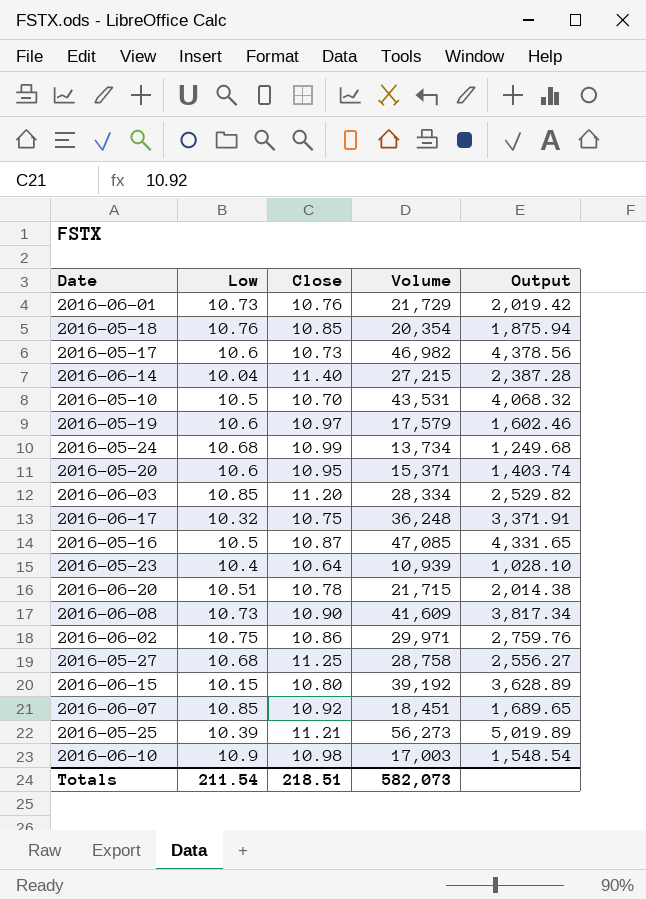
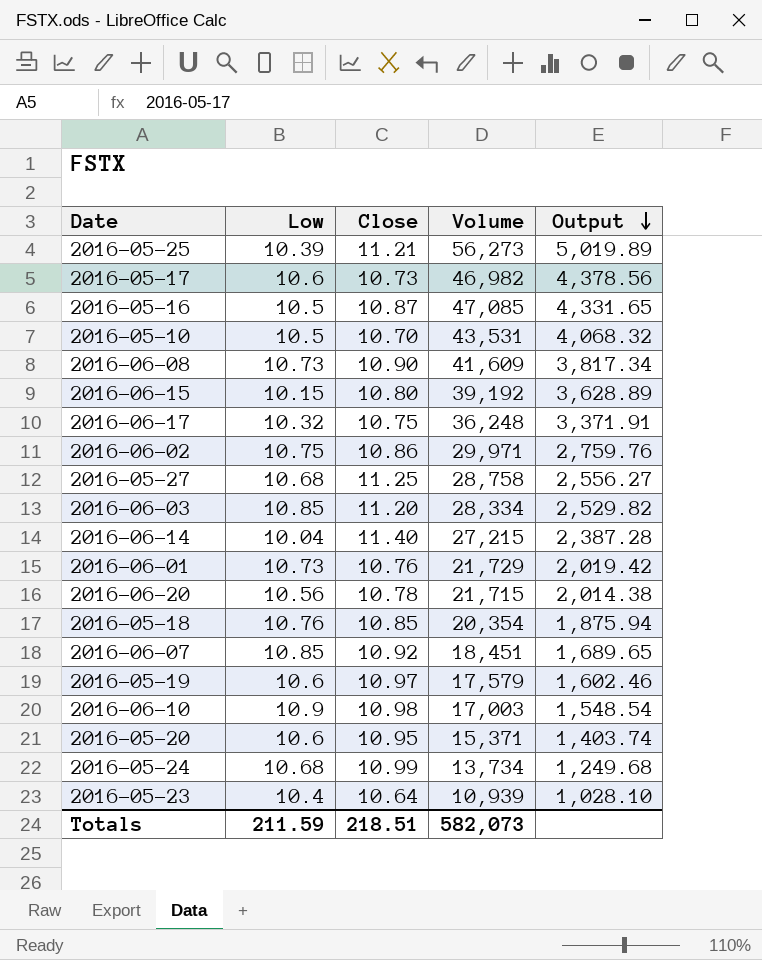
row order: none -> Output descending
2016-06-20 | Low: 10.51 -> 10.56
Totals | Low: 211.54 -> 211.59

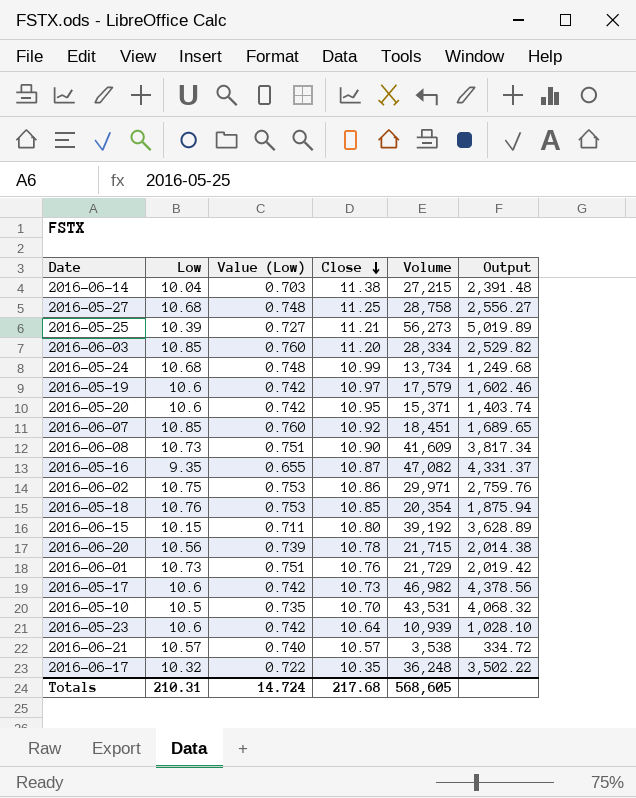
row order: Output descending -> Close descending
column Value (Low) | formula: none -> [Low] * 0.07
row 2016-06-10: 10.9 | 10.98 | 17,003 | 1,548.54 -> none
2016-06-14 | Close: 11.40 -> 11.38
2016-06-14 | Output: 2,387.28 -> 2,391.48
2016-05-16 | Low: 10.5 -> 9.35
2016-05-16 | Volume: 47,085 -> 47,082
2016-05-16 | Output: 4,331.65 -> 4,331.37
2016-05-23 | Low: 10.4 -> 10.6
row 2016-06-21: none -> 10.57 | 0.740 | 10.57 | 3,538 | 334.72
2016-06-17 | Close: 10.75 -> 10.35
2016-06-17 | Output: 3,371.91 -> 3,502.22
Totals | Low: 211.59 -> 210.31
Totals | Close: 218.51 -> 217.68
Totals | Volume: 582,073 -> 568,605

